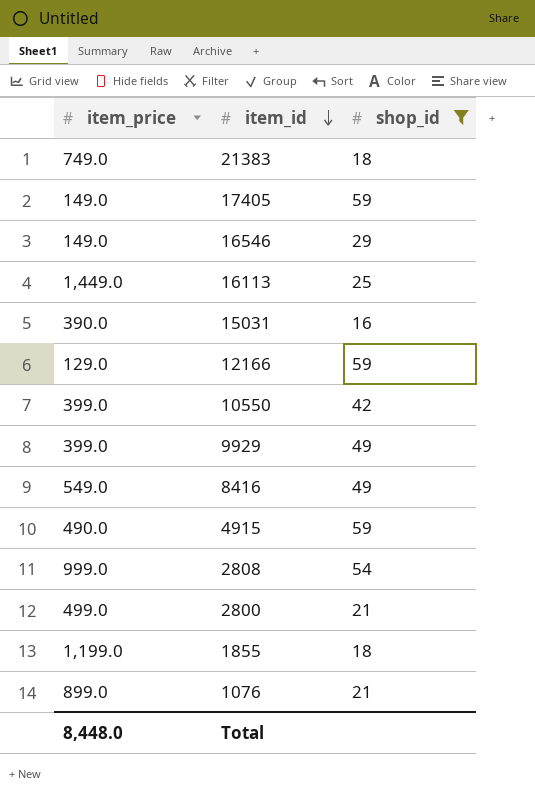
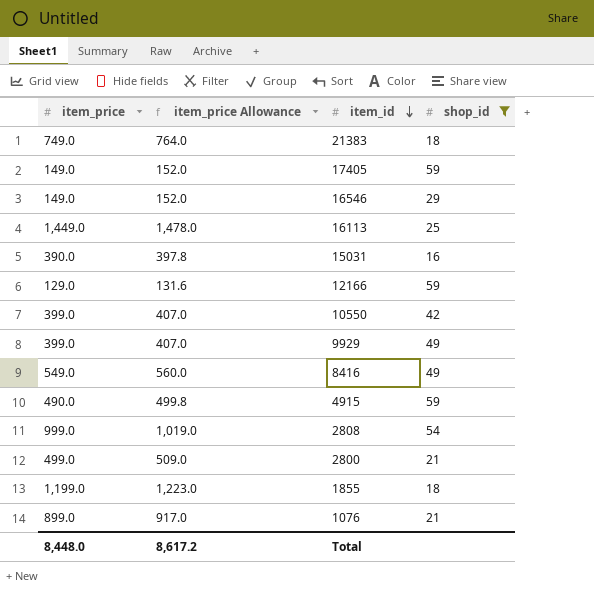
column item_price Allowance | formula: none -> [item_price] * 1.02

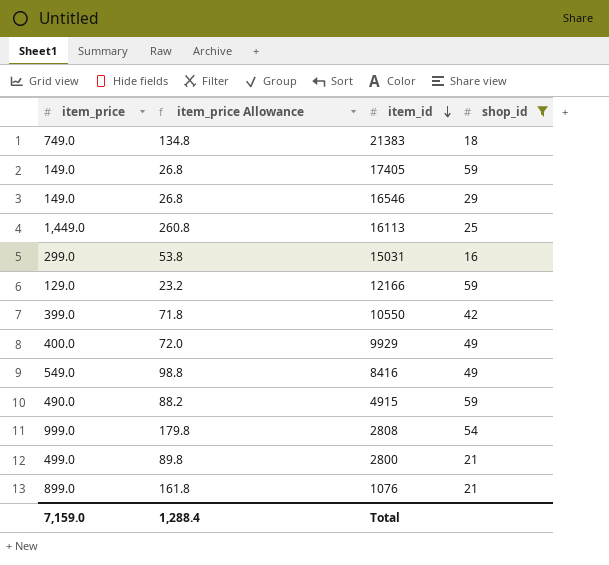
column item_price Allowance | formula: [item_price] * 1.02 -> [item_price] * 0.18
row 1855: 1,199.0 | 1,223.0 | 18 -> none
15031 | item_price: 390.0 -> 299.0
9929 | item_price: 399.0 -> 400.0
Total | item_price: 8,448.0 -> 7,159.0
Total | item_price Allowance: 8,617.2 -> 1,288.4

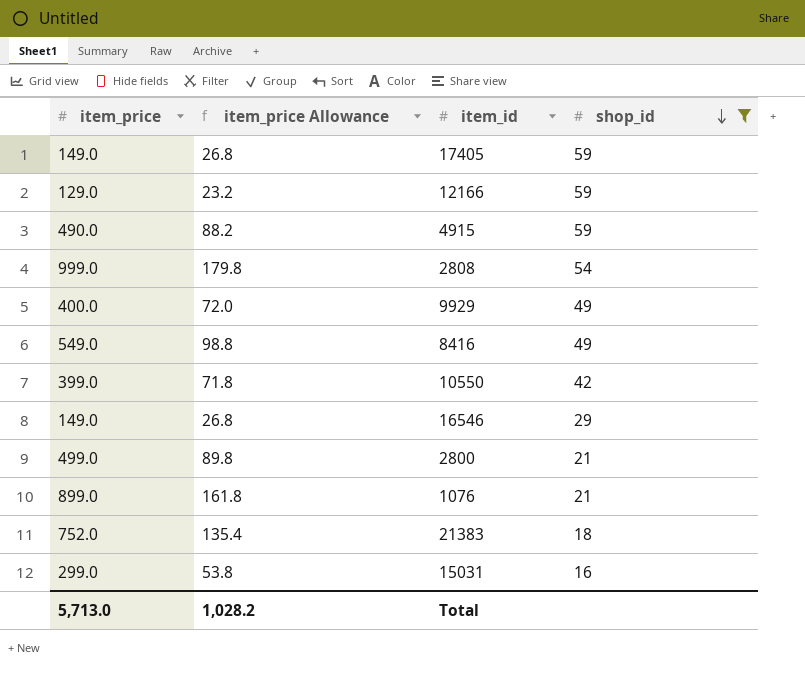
row order: item_id descending -> shop_id descending
row 16113: 1,449.0 | 260.8 | 25 -> none
21383 | item_price: 749.0 -> 752.0
21383 | item_price Allowance: 134.8 -> 135.4
Total | item_price: 7,159.0 -> 5,713.0
Total | item_price Allowance: 1,288.4 -> 1,028.2

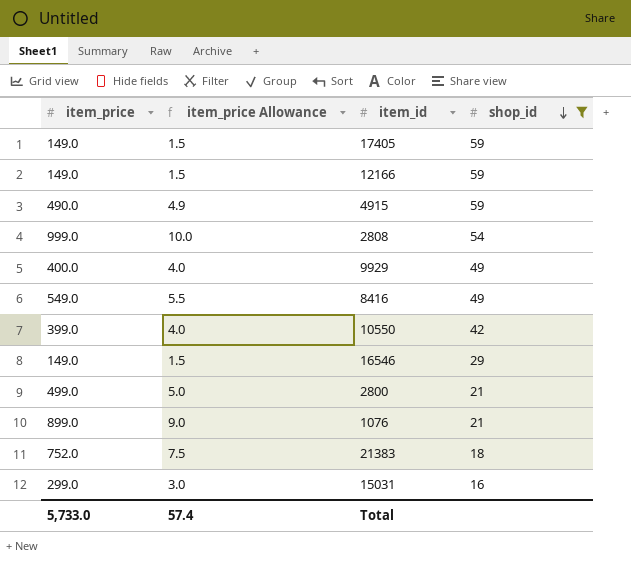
column item_price Allowance | formula: [item_price] * 0.18 -> [item_price] * 0.01
12166 | item_price: 129.0 -> 149.0
Total | item_price: 5,713.0 -> 5,733.0
Total | item_price Allowance: 1,028.2 -> 57.4

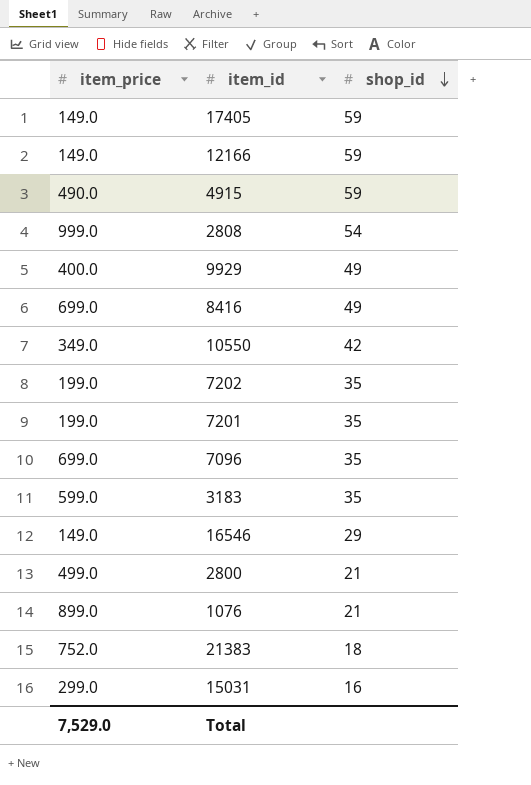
filter: shop_id != 35 -> none
column item_price Allowance | formula: [item_price] * 0.01 -> none
8416 | item_price: 549.0 -> 699.0
10550 | item_price: 399.0 -> 349.0
Total | item_price: 5,733.0 -> 7,529.0

